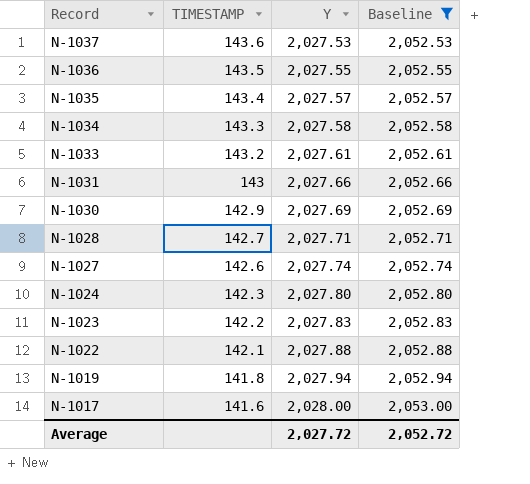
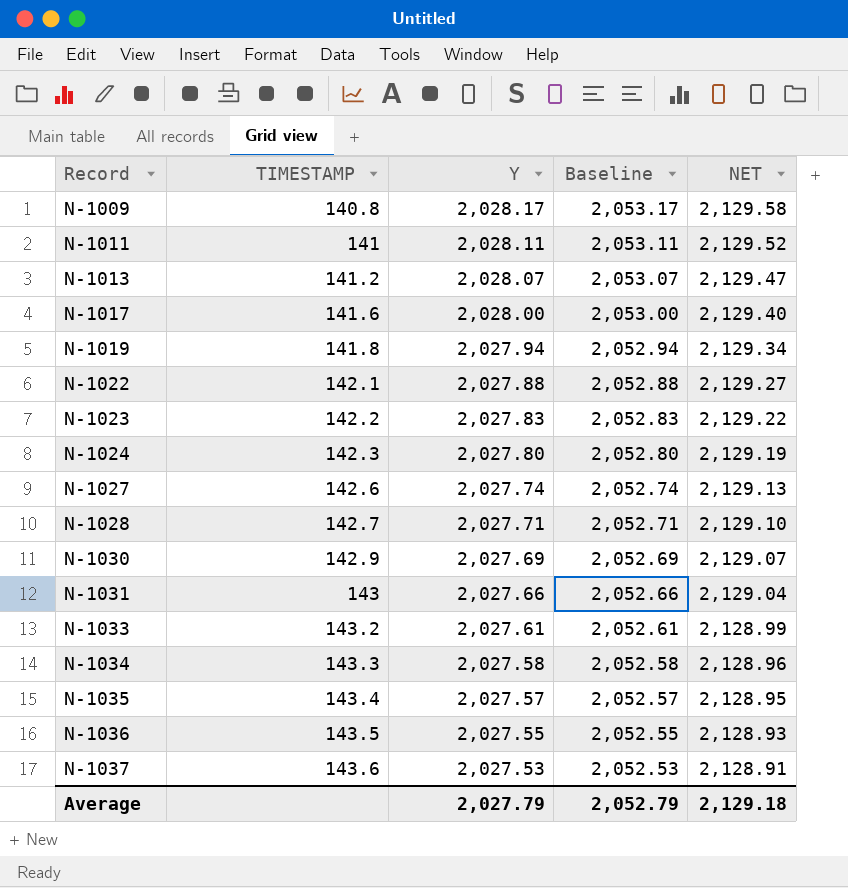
filter: Baseline <= 2,053.00 -> none
row order: Record descending -> Record ascending
column NET | formula: none -> [Y] * 1.05
Average | Y: 2,027.72 -> 2,027.79
Average | Baseline: 2,052.72 -> 2,052.79

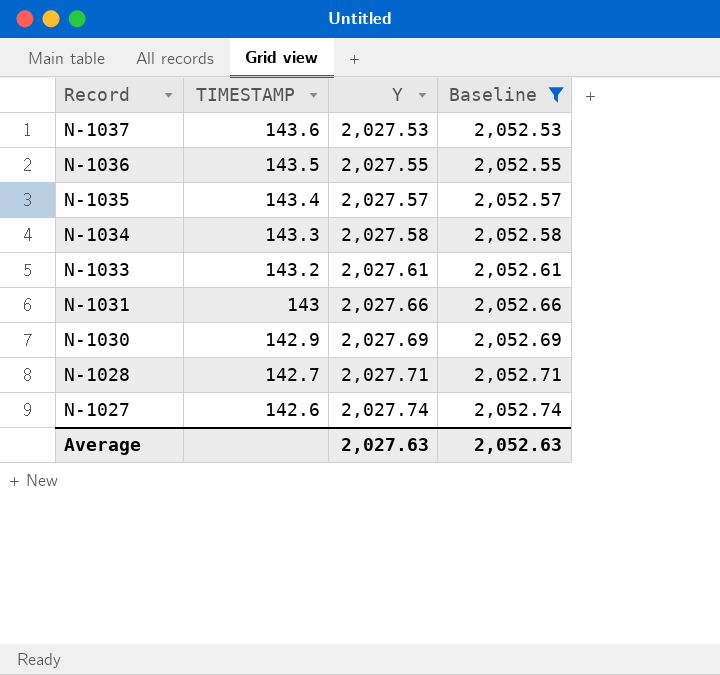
filter: none -> Baseline <= 2,052.74
row order: Record ascending -> Record descending
column NET | formula: [Y] * 1.05 -> none
Average | Y: 2,027.79 -> 2,027.63
Average | Baseline: 2,052.79 -> 2,052.63

